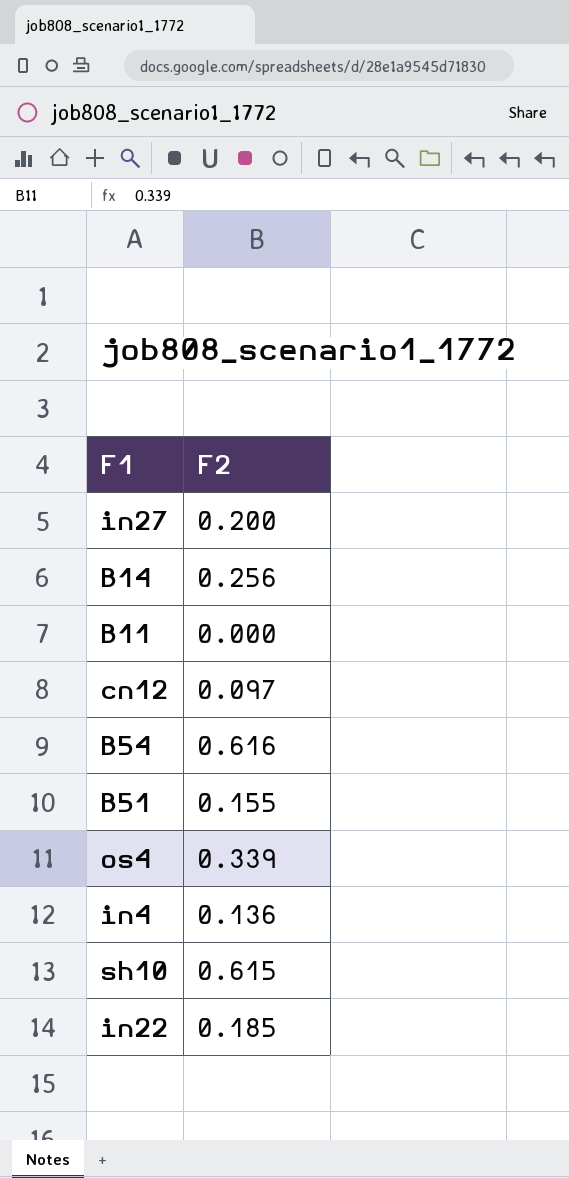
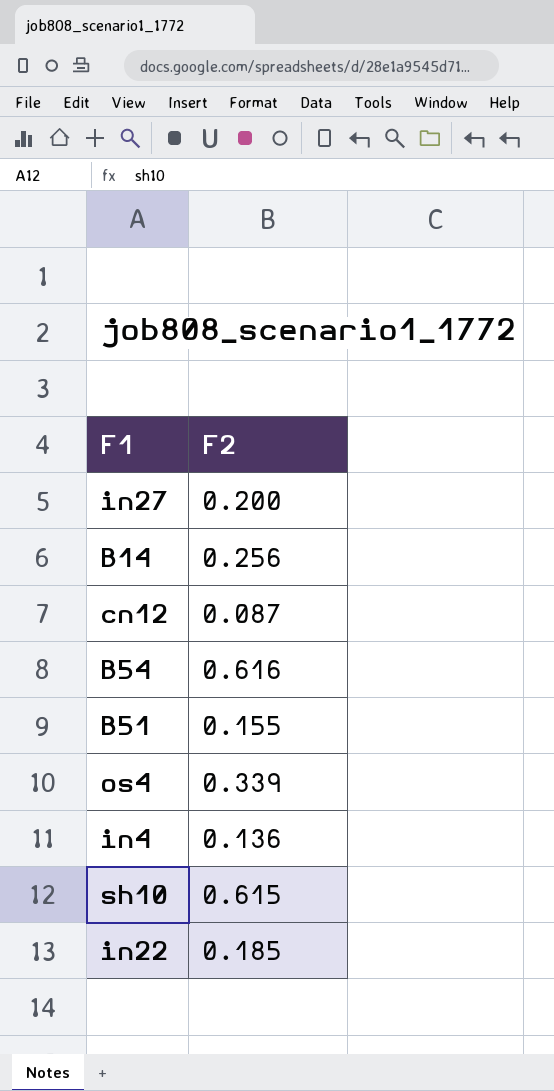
row B11: 0.000 -> none
cn12 | F2: 0.097 -> 0.087

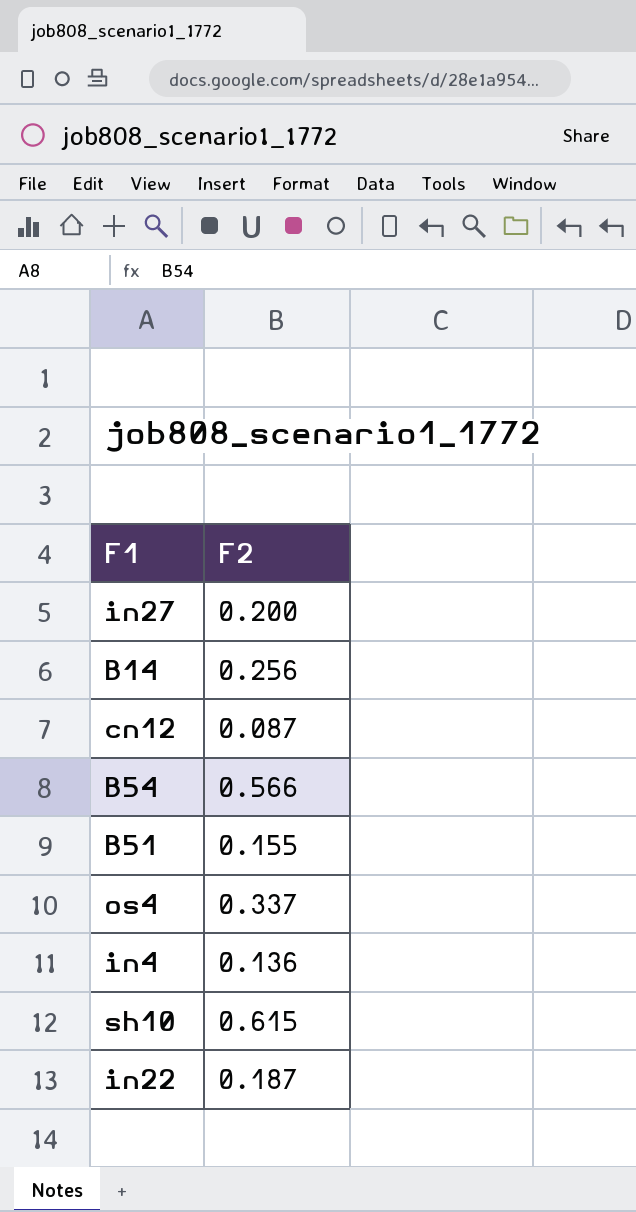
B54 | F2: 0.616 -> 0.566
os4 | F2: 0.339 -> 0.337
in22 | F2: 0.185 -> 0.187

